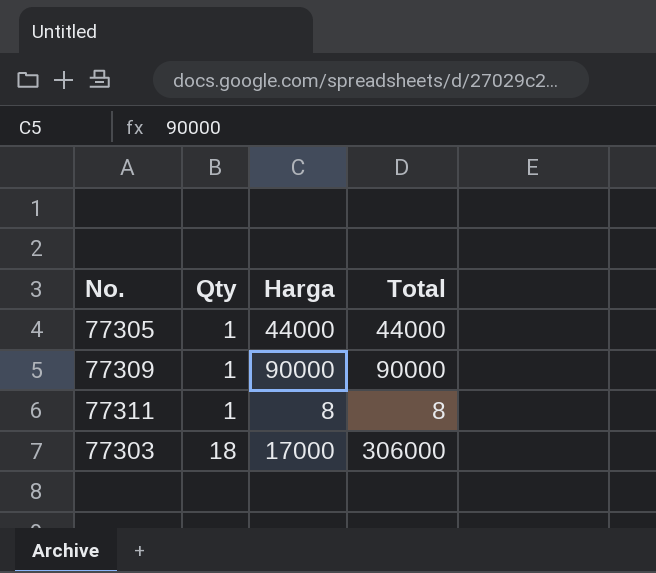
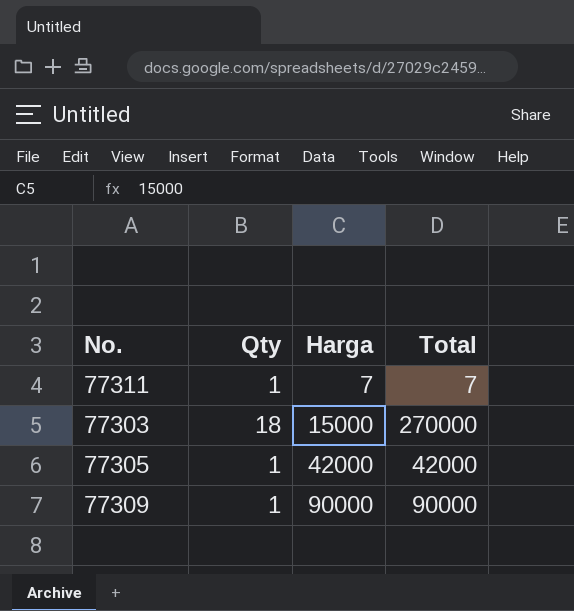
row order: Qty ascending -> Harga ascending
77311 | Harga: 8 -> 7
77311 | Total: 8 -> 7
77303 | Harga: 17000 -> 15000
77303 | Total: 306000 -> 270000
77305 | Harga: 44000 -> 42000
77305 | Total: 44000 -> 42000

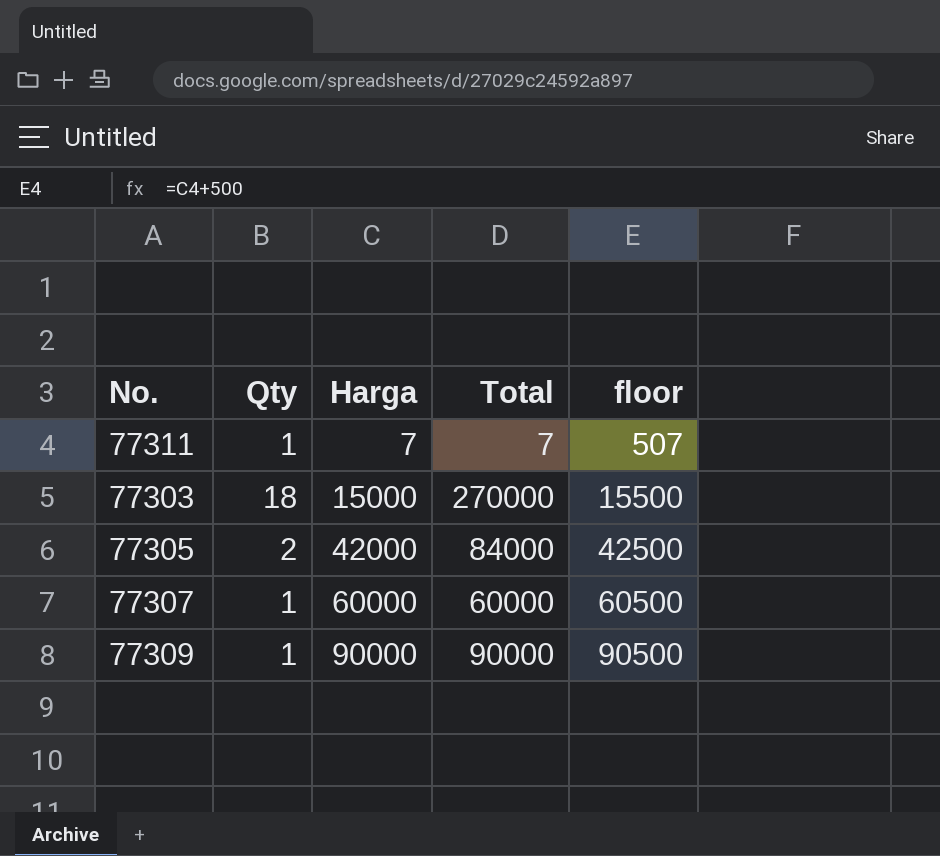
column floor | formula: none -> [Harga] + 500
77305 | Qty: 1 -> 2
77305 | Total: 42000 -> 84000
row 77307: none -> 1 | 60000 | 60000 | 60500

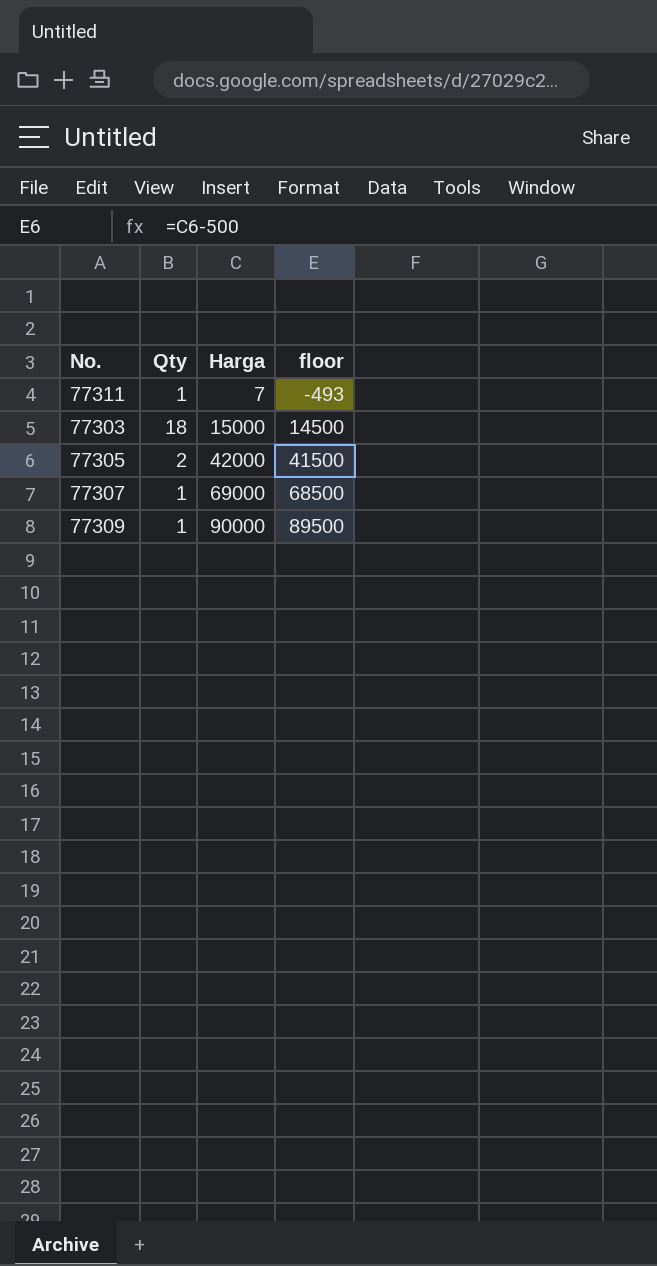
column Total | formula: [Qty] * [Harga] -> none
column floor | formula: [Harga] + 500 -> [Harga] - 500
77307 | Harga: 60000 -> 69000

